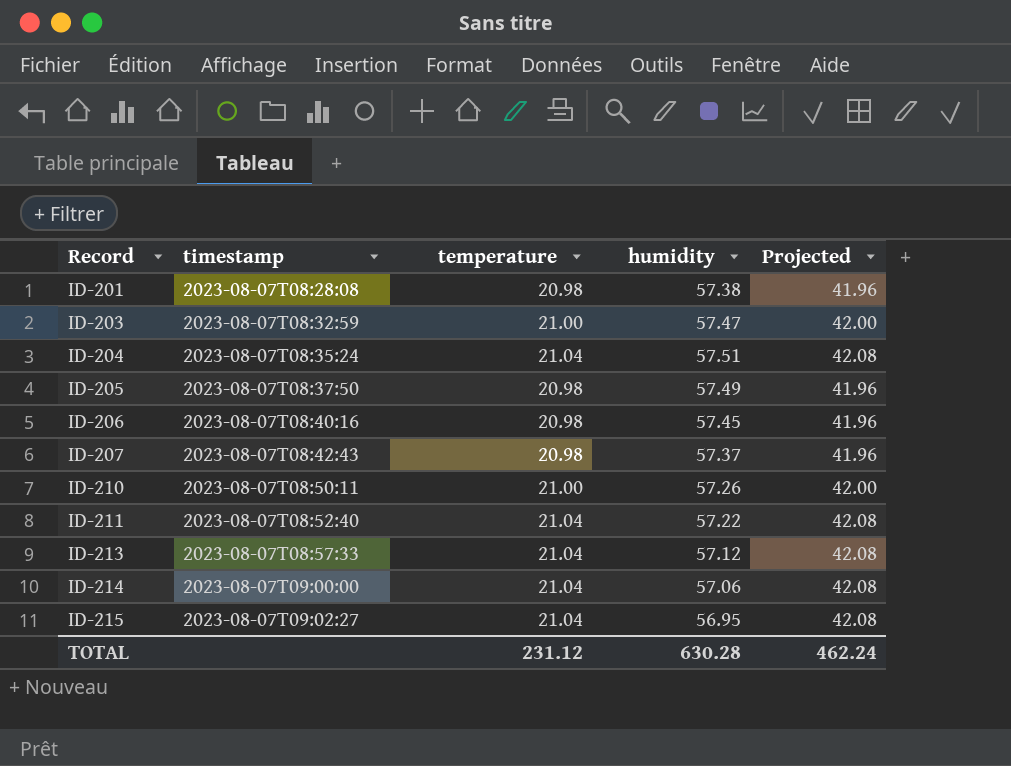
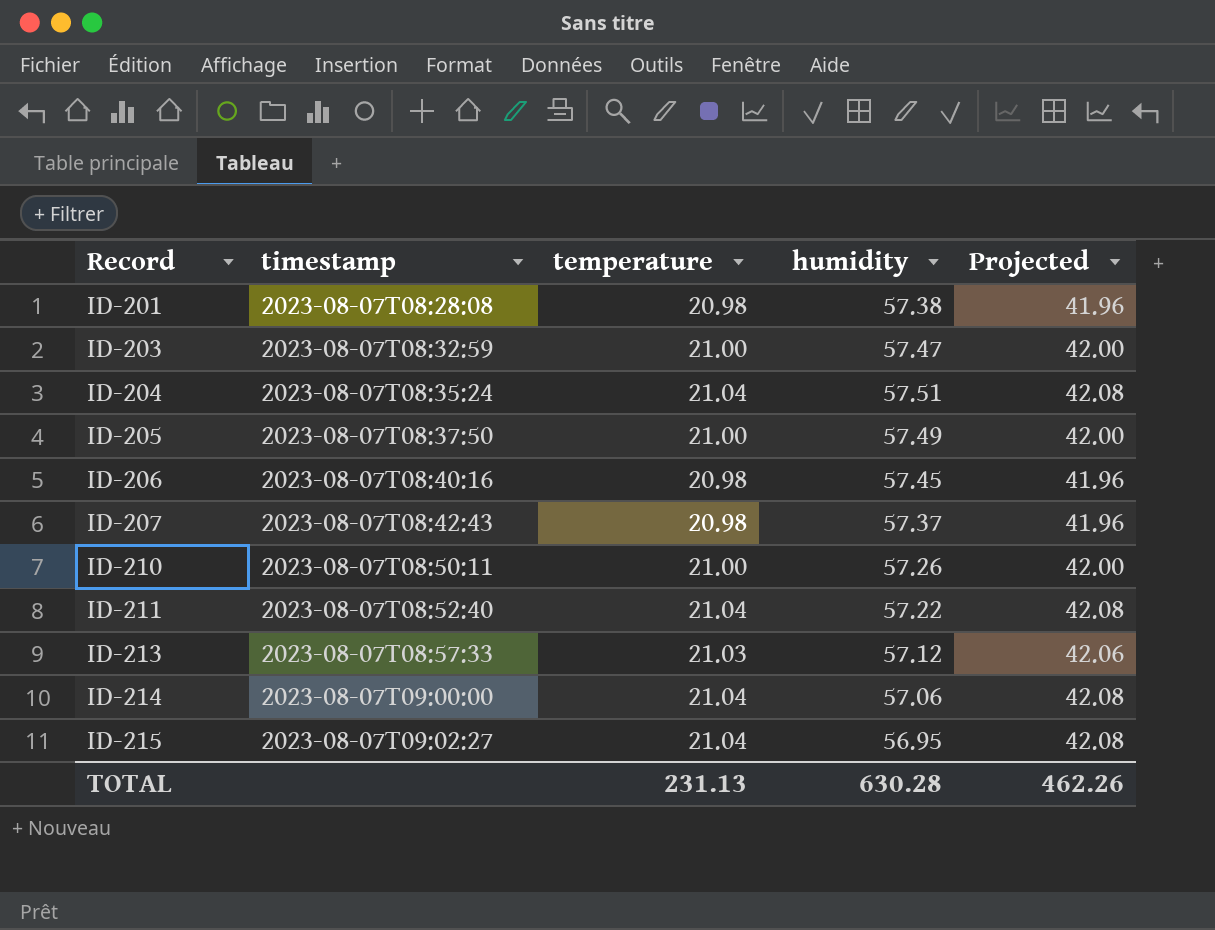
ID-205 | temperature: 20.98 -> 21.00
ID-205 | Projected: 41.96 -> 42.00
ID-213 | temperature: 21.04 -> 21.03
ID-213 | Projected: 42.08 -> 42.06
TOTAL | temperature: 231.12 -> 231.13
TOTAL | Projected: 462.24 -> 462.26

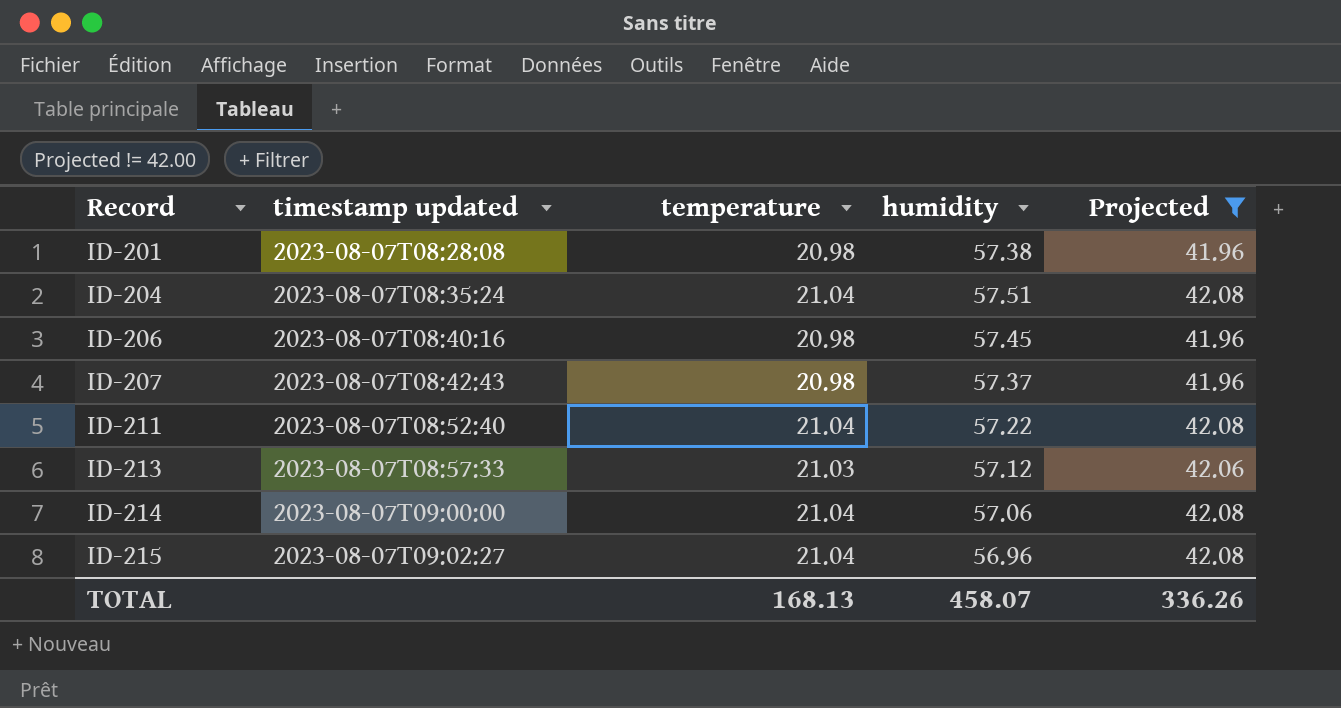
filter: none -> Projected != 42.00
column name: timestamp -> timestamp updated
ID-215 | humidity: 56.95 -> 56.96
TOTAL | temperature: 231.13 -> 168.13
TOTAL | humidity: 630.28 -> 458.07
TOTAL | Projected: 462.26 -> 336.26

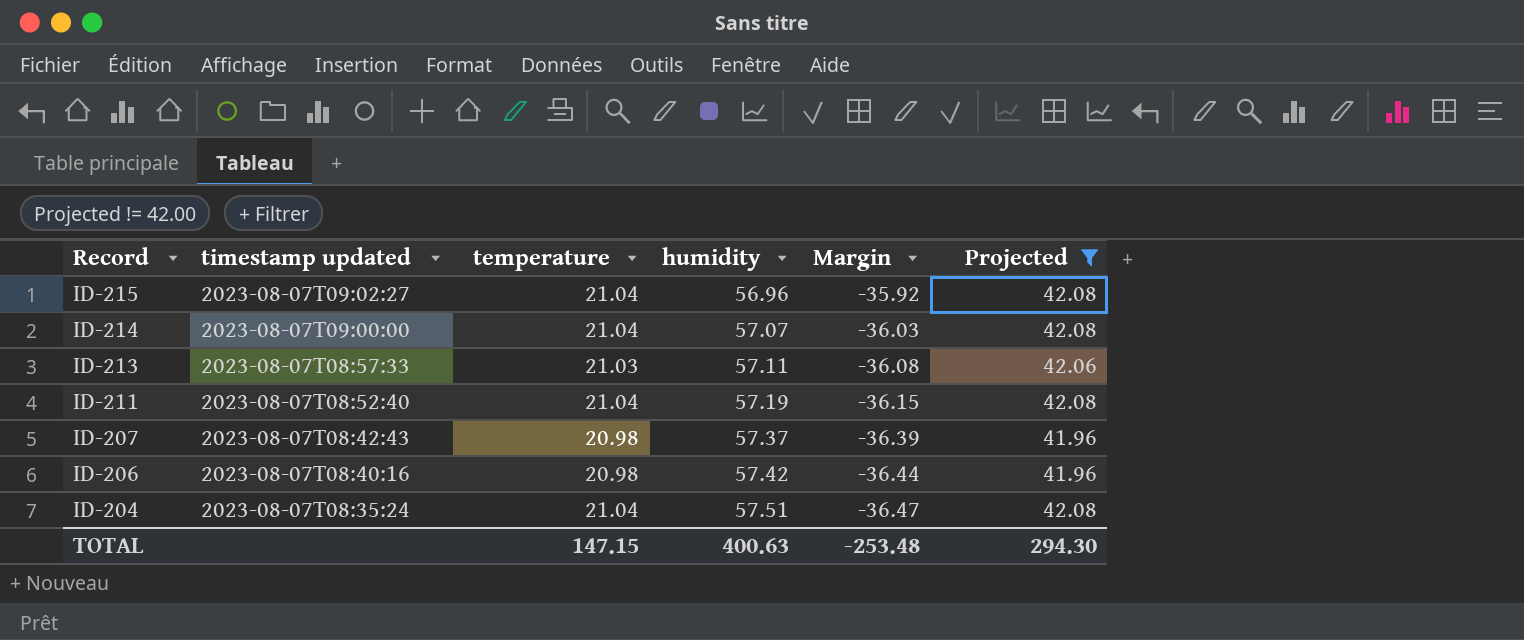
row order: Record ascending -> Record descending
column Margin | formula: none -> [temperature] - [humidity]
row ID-201: 2023-08-07T08:28:08 | 20.98 | 57.38 | 41.96 -> none
ID-214 | humidity: 57.06 -> 57.07
ID-213 | humidity: 57.12 -> 57.11
ID-211 | humidity: 57.22 -> 57.19
ID-206 | humidity: 57.45 -> 57.42
TOTAL | temperature: 168.13 -> 147.15
TOTAL | humidity: 458.07 -> 400.63
TOTAL | Projected: 336.26 -> 294.30

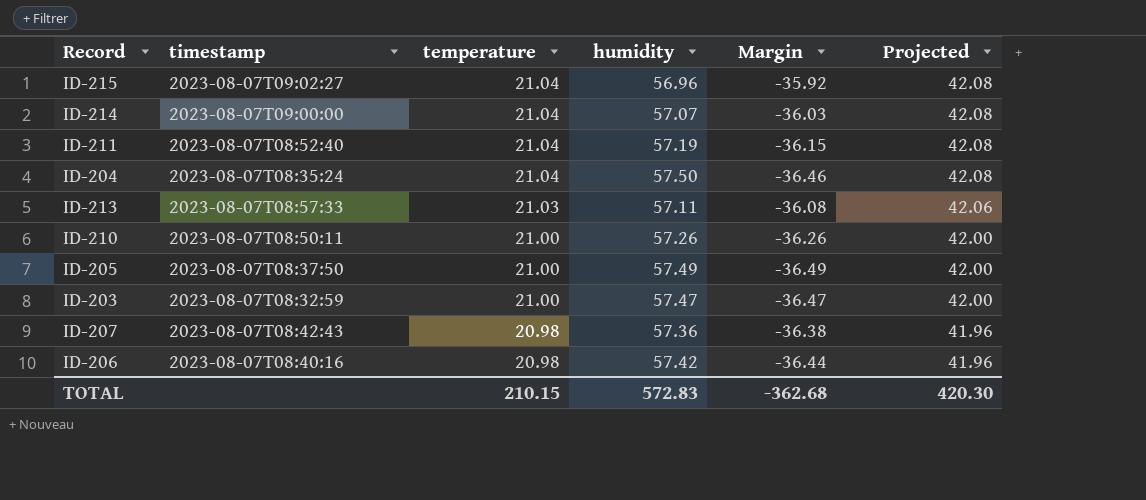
filter: Projected != 42.00 -> none
row order: Record descending -> temperature descending
column name: timestamp updated -> timestamp
ID-204 | humidity: 57.51 -> 57.50
ID-204 | Margin: -36.47 -> -36.46
ID-207 | humidity: 57.37 -> 57.36
ID-207 | Margin: -36.39 -> -36.38
TOTAL | temperature: 147.15 -> 210.15
TOTAL | humidity: 400.63 -> 572.83
TOTAL | Margin: -253.48 -> -362.68
TOTAL | Projected: 294.30 -> 420.30

